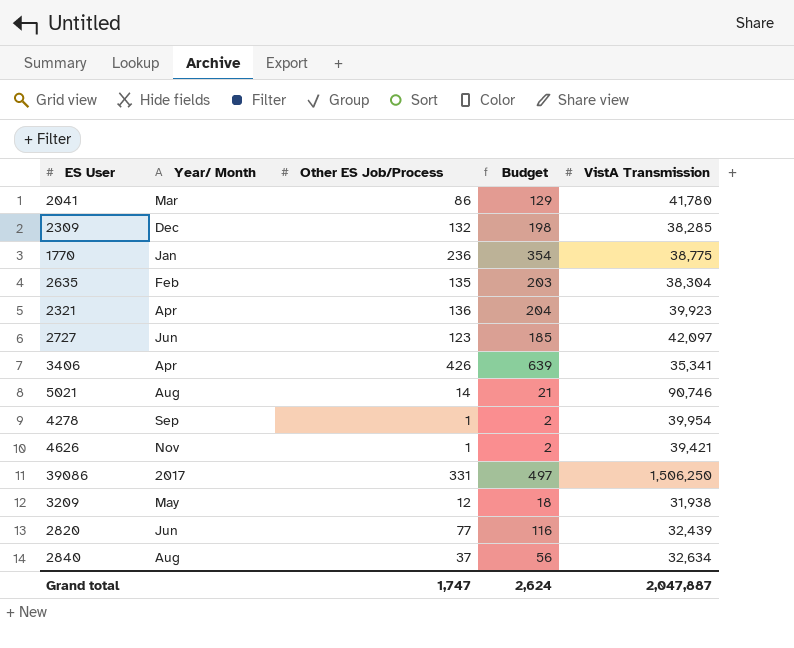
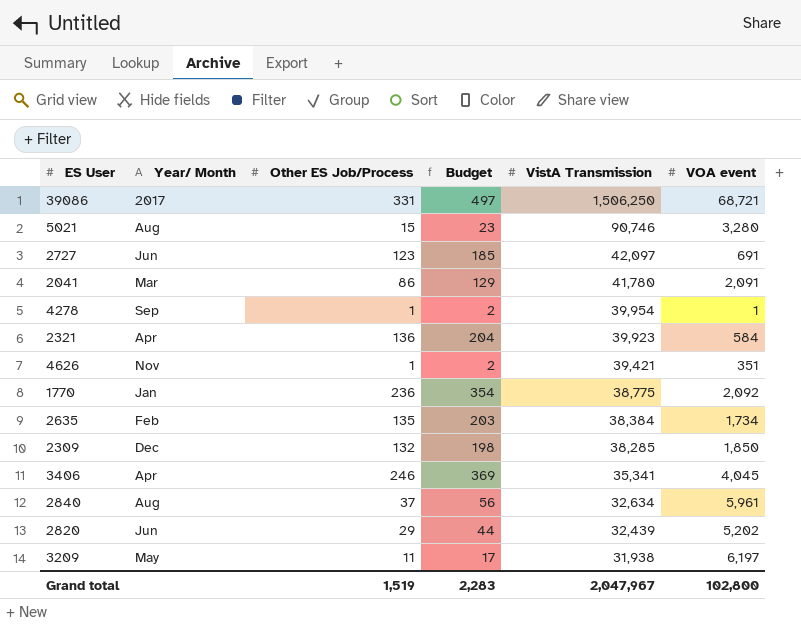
row order: none -> VistA Transmission descending
column VOA event | position: none -> 6
5021 | Other ES Job/Process: 14 -> 15
5021 | Budget: 21 -> 23
2635 | VistA Transmission: 38,304 -> 38,384
3406 | Other ES Job/Process: 426 -> 246
3406 | Budget: 639 -> 369
2820 | Other ES Job/Process: 77 -> 29
2820 | Budget: 116 -> 44
3209 | Other ES Job/Process: 12 -> 11
3209 | Budget: 18 -> 17
Grand total | Other ES Job/Process: 1,747 -> 1,519
Grand total | Budget: 2,624 -> 2,283
Grand total | VistA Transmission: 2,047,887 -> 2,047,967

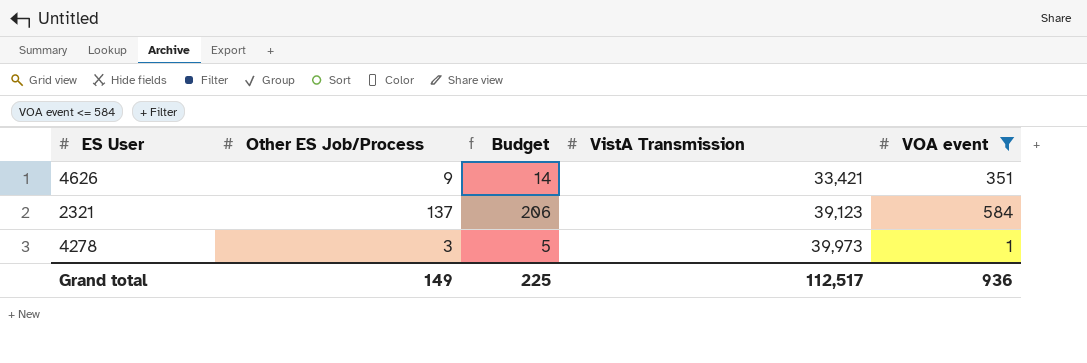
filter: none -> VOA event <= 584
row order: VistA Transmission descending -> VistA Transmission ascending
column Year/ Month | position: 2 -> none
4626 | Other ES Job/Process: 1 -> 9
4626 | Budget: 2 -> 14
4626 | VistA Transmission: 39,421 -> 33,421
2321 | Other ES Job/Process: 136 -> 137
2321 | Budget: 204 -> 206
2321 | VistA Transmission: 39,923 -> 39,123
4278 | Other ES Job/Process: 1 -> 3
4278 | Budget: 2 -> 5
4278 | VistA Transmission: 39,954 -> 39,973
Grand total | Other ES Job/Process: 1,519 -> 149
Grand total | Budget: 2,283 -> 225
Grand total | VistA Transmission: 2,047,967 -> 112,517
Grand total | VOA event: 102,800 -> 936

